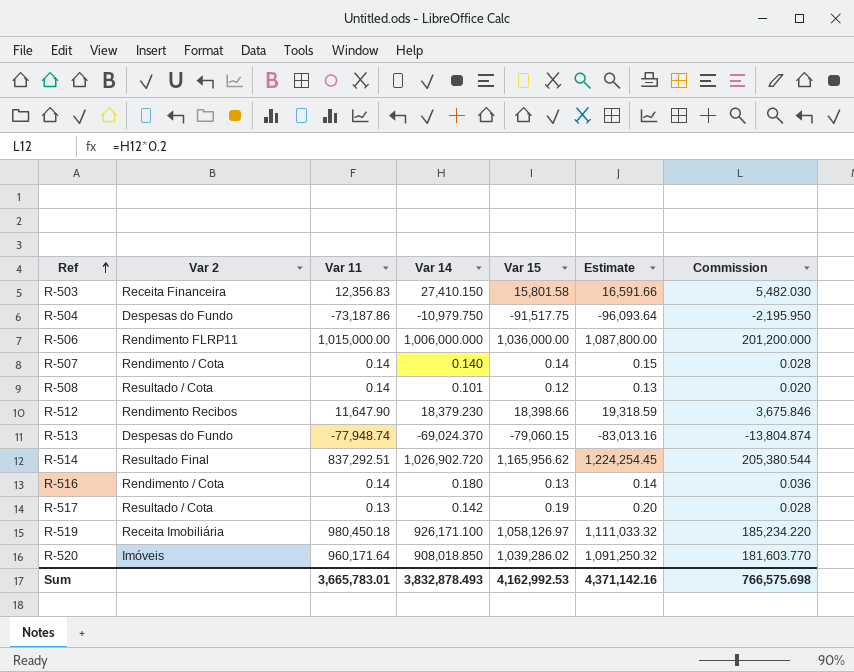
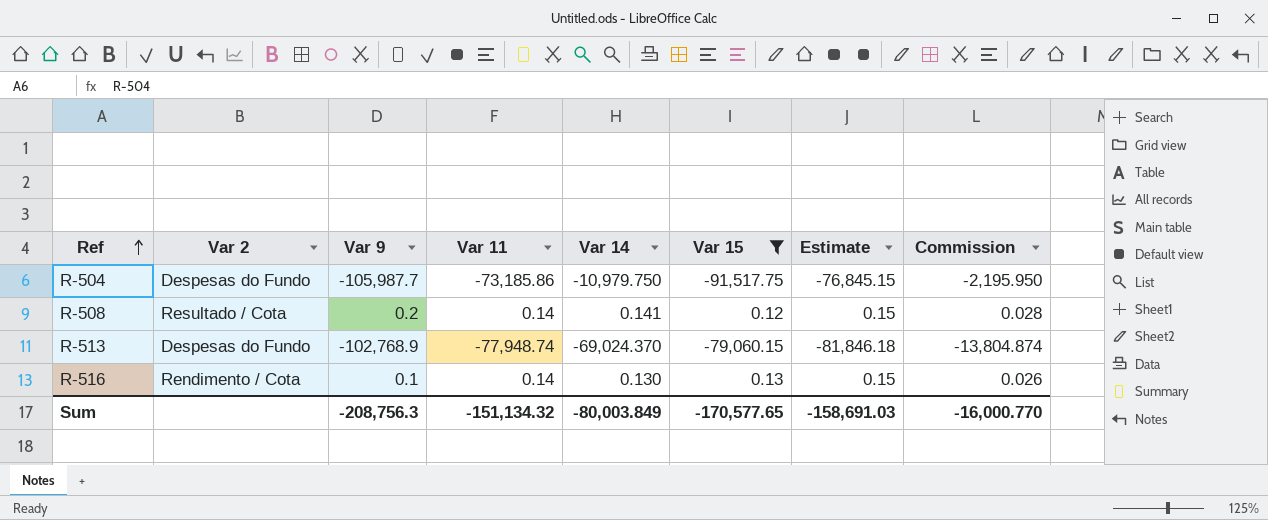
filter: none -> Var 15 <= 0.13
column Var 9 | position: none -> 3
column Estimate | formula: [Var 15] * 1.05 -> [Var 11] * 1.05
R-504 | Var 11: -73,187.86 -> -73,185.86
R-508 | Var 14: 0.101 -> 0.141
R-508 | Commission: 0.020 -> 0.028
R-516 | Var 14: 0.180 -> 0.130
R-516 | Commission: 0.036 -> 0.026
Sum | Var 11: 3,665,783.01 -> -151,134.32
Sum | Var 14: 3,832,878.493 -> -80,003.849
Sum | Var 15: 4,162,992.53 -> -170,577.65
Sum | Estimate: 4,371,142.16 -> -158,691.03
Sum | Commission: 766,575.698 -> -16,000.770

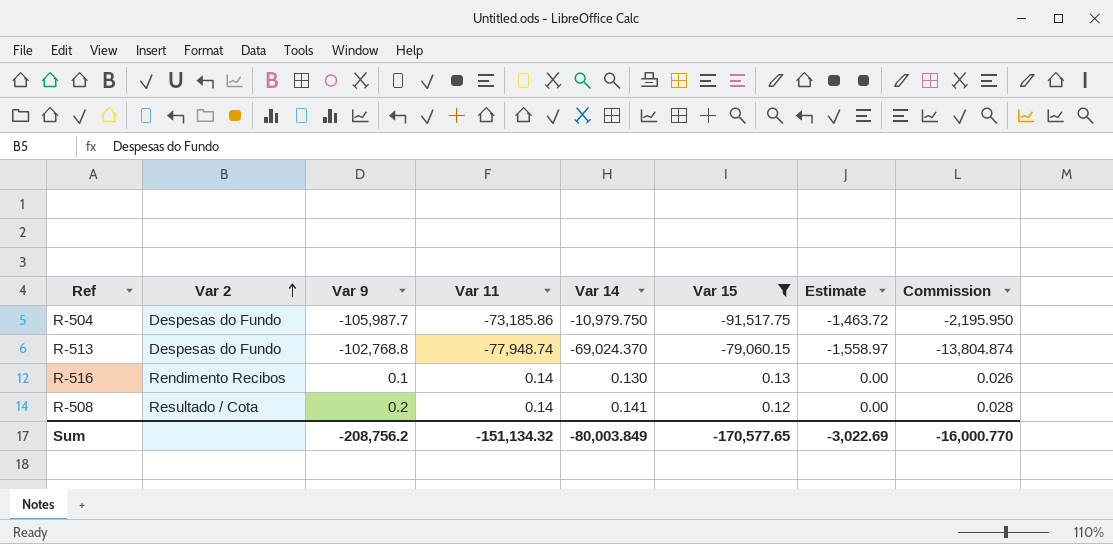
row order: Ref ascending -> Var 2 ascending
column Estimate | formula: [Var 11] * 1.05 -> [Var 11] * 0.02
R-513 | Var 9: -102,768.9 -> -102,768.8
R-516 | Var 2: Rendimento / Cota -> Rendimento Recibos
Sum | Var 9: -208,756.3 -> -208,756.2
Sum | Estimate: -158,691.03 -> -3,022.69

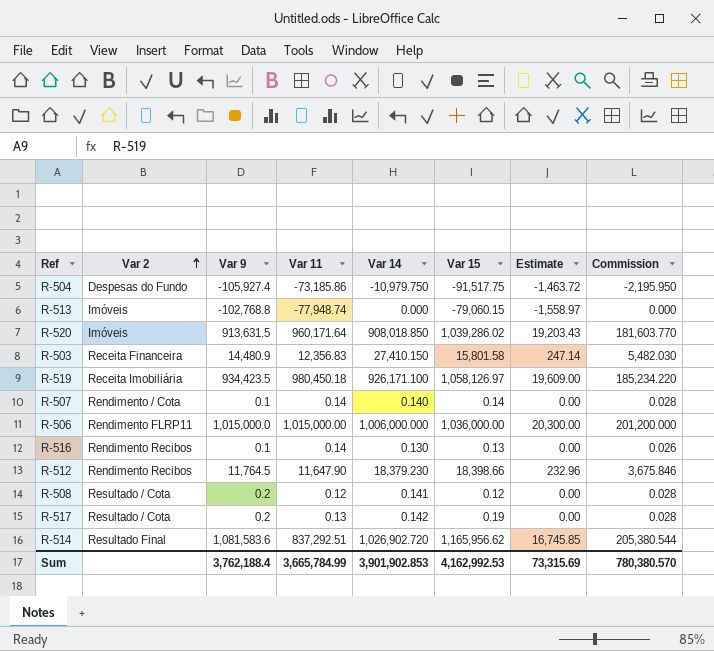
filter: Var 15 <= 0.13 -> none
R-504 | Var 9: -105,987.7 -> -105,927.4
R-513 | Var 2: Despesas do Fundo -> Imóveis
R-513 | Var 14: -69,024.370 -> 0.000
R-513 | Commission: -13,804.874 -> 0.000
R-508 | Var 11: 0.14 -> 0.12
Sum | Var 9: -208,756.2 -> 3,762,188.4
Sum | Var 11: -151,134.32 -> 3,665,784.99
Sum | Var 14: -80,003.849 -> 3,901,902.853
Sum | Var 15: -170,577.65 -> 4,162,992.53
Sum | Estimate: -3,022.69 -> 73,315.69
Sum | Commission: -16,000.770 -> 780,380.570

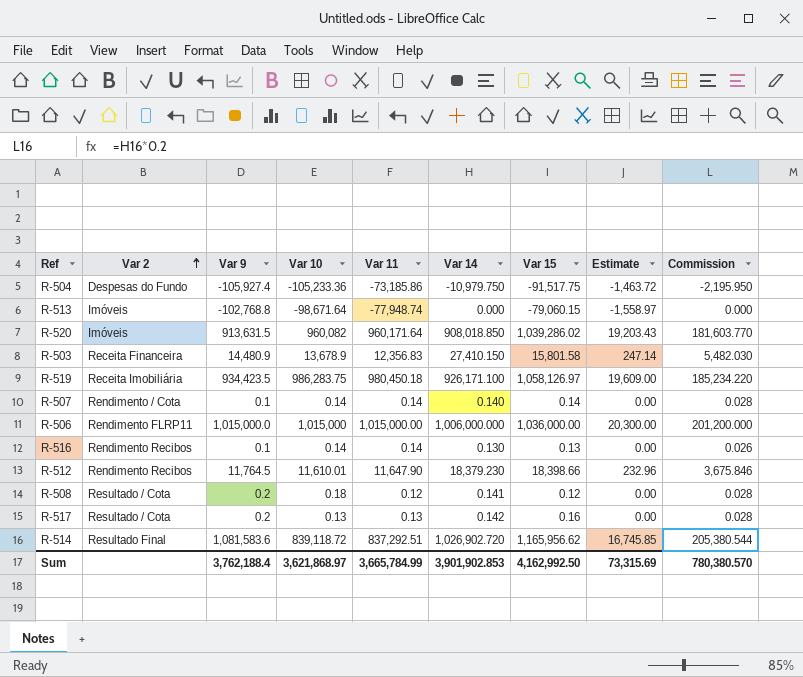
column Var 10 | position: none -> 4
R-517 | Var 15: 0.19 -> 0.16
Sum | Var 15: 4,162,992.53 -> 4,162,992.50

